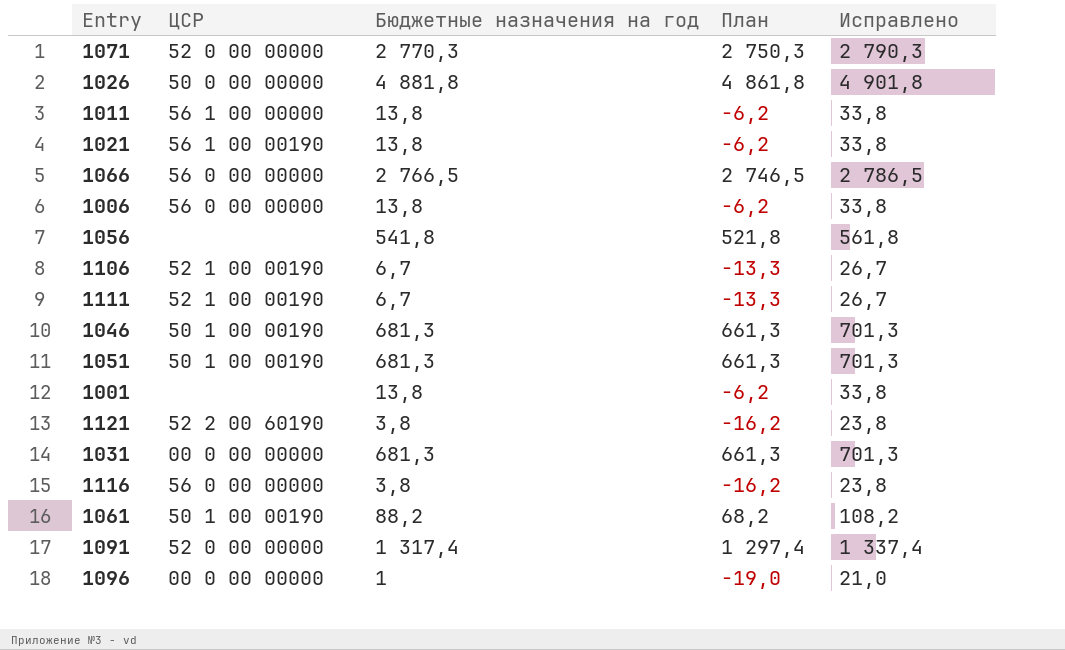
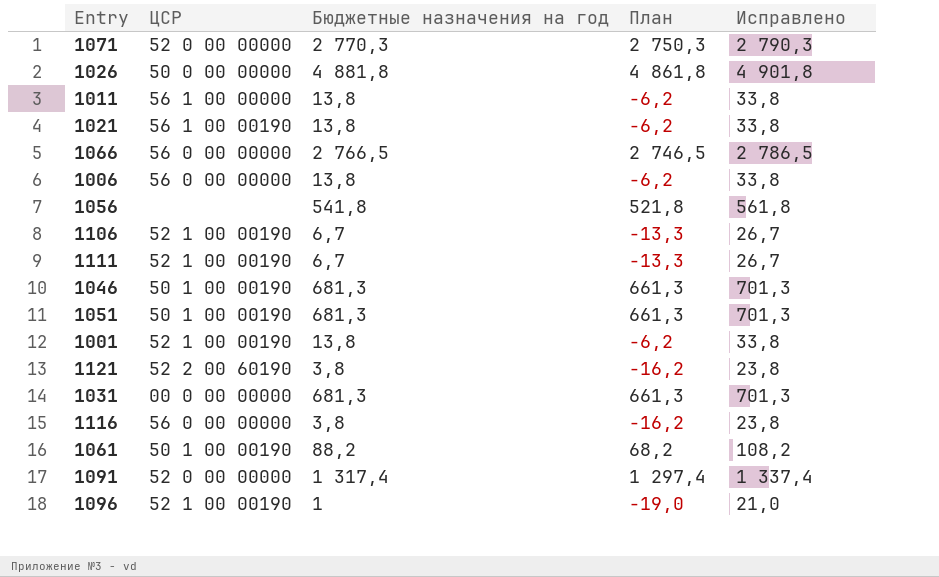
1001 | ЦСР: none -> 52 1 00 00190
1096 | ЦСР: 00 0 00 00000 -> 52 1 00 00190

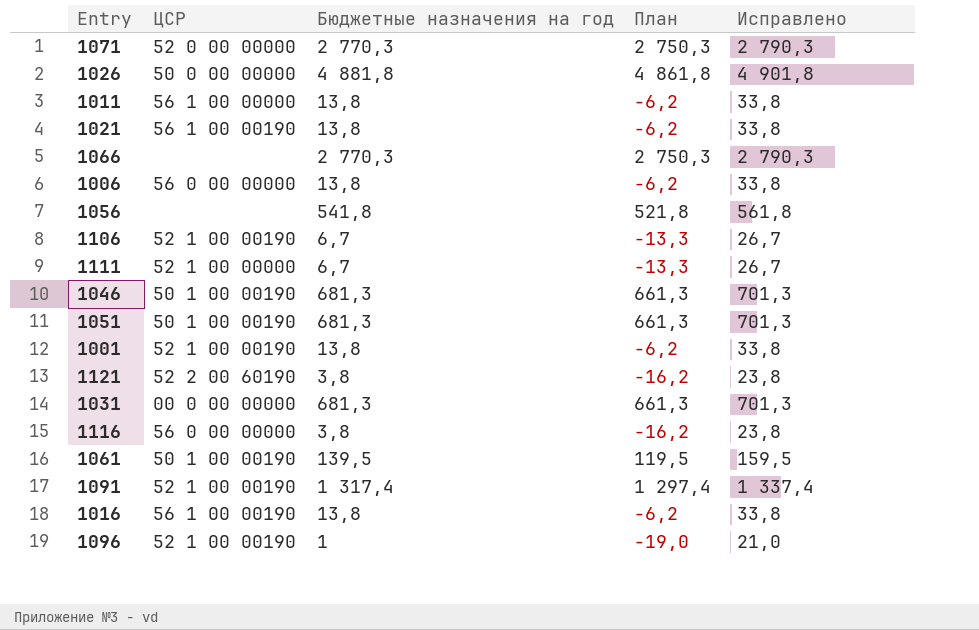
1066 | ЦСР: 56 0 00 00000 -> none
1066 | Бюджетные назначения на год: 2 766,5 -> 2 770,3
1066 | План: 2 746,5 -> 2 750,3
1066 | Исправлено: 2 786,5 -> 2 790,3
1111 | ЦСР: 52 1 00 00190 -> 52 1 00 00000
1061 | Бюджетные назначения на год: 88,2 -> 139,5
1061 | План: 68,2 -> 119,5
1061 | Исправлено: 108,2 -> 159,5
1091 | ЦСР: 52 0 00 00000 -> 52 1 00 00190
row 1016: none -> 56 1 00 00190 | 13,8 | -6,2 | 33,8

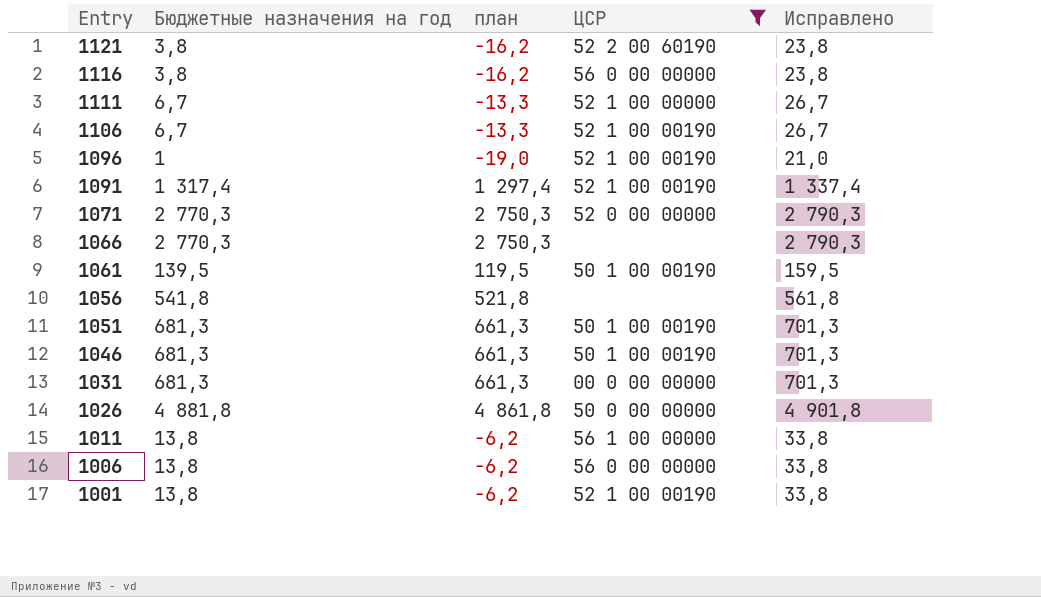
filter: none -> ЦСР != 56 1 00 00190
row order: none -> Entry descending
column name: План -> план
column ЦСР | position: 2 -> 4

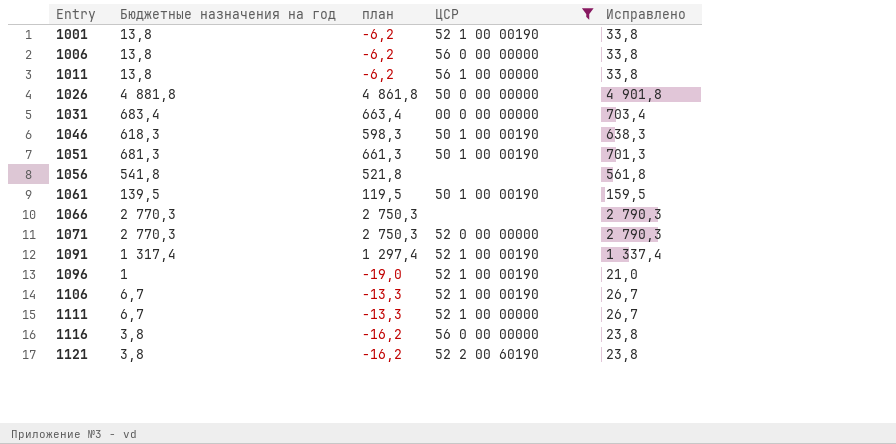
row order: Entry descending -> Entry ascending
1031 | Бюджетные назначения на год: 681,3 -> 683,4
1031 | план: 661,3 -> 663,4
1031 | Исправлено: 701,3 -> 703,4
1046 | Бюджетные назначения на год: 681,3 -> 618,3
1046 | план: 661,3 -> 598,3
1046 | Исправлено: 701,3 -> 638,3

